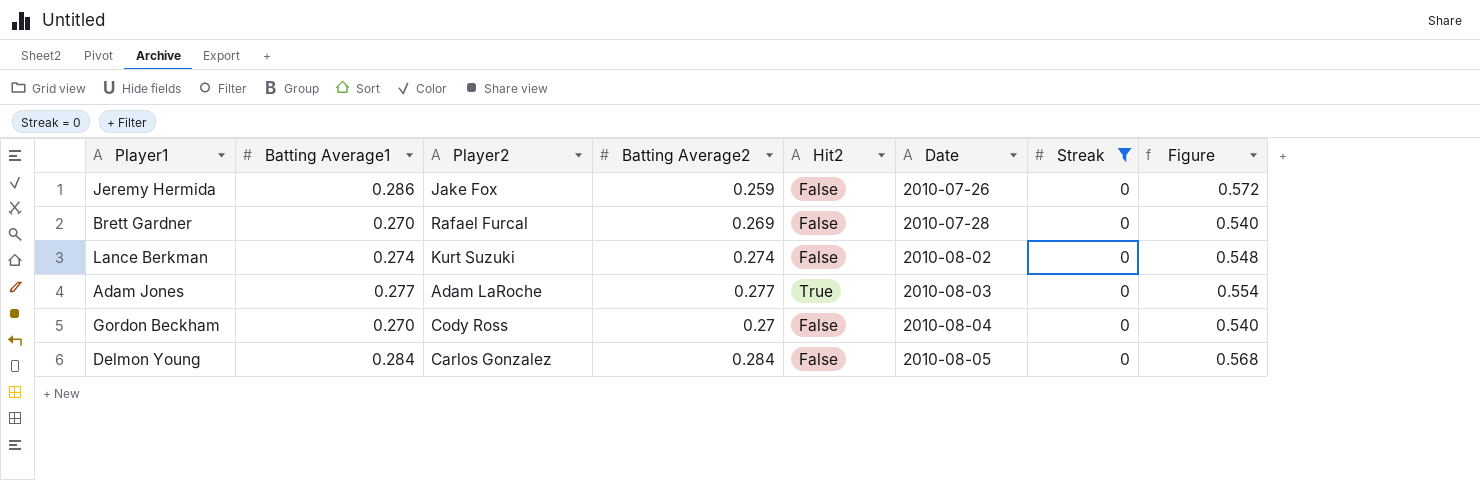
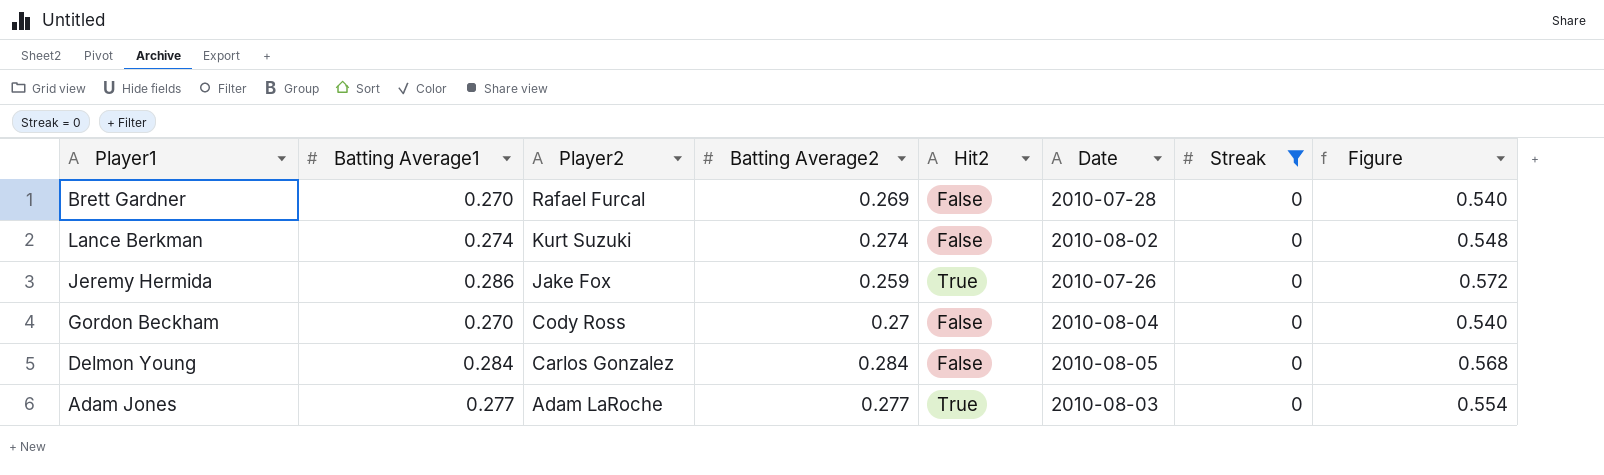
row order: Date ascending -> Player2 descending
Jeremy Hermida | Hit2: False -> True

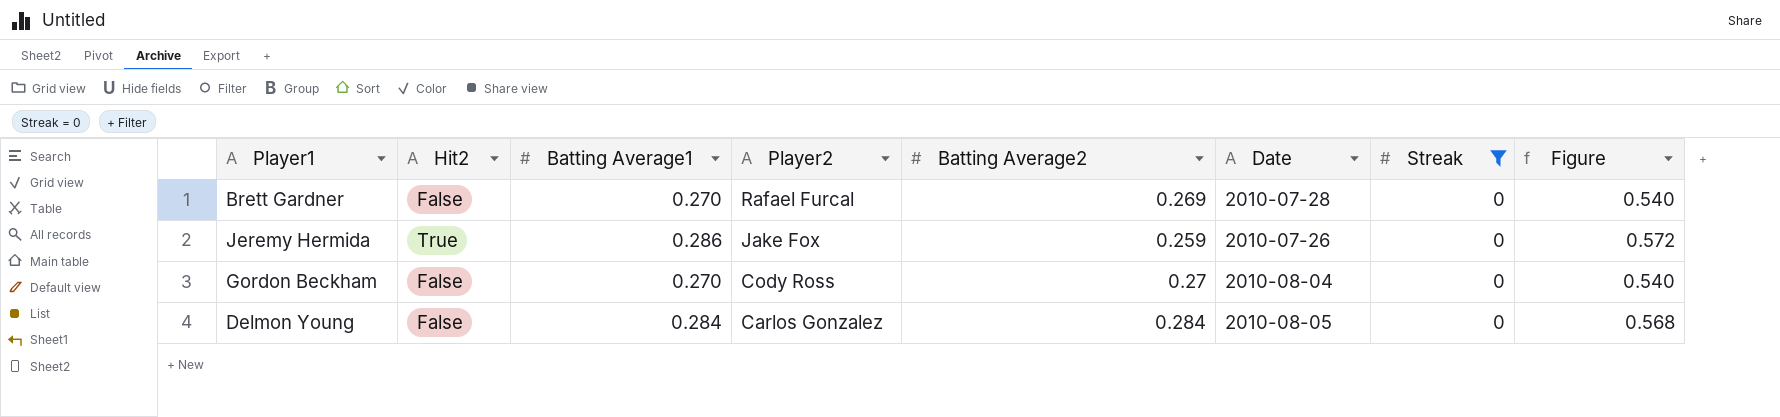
column Hit2 | position: 5 -> 2
row Lance Berkman: 0.274 | Kurt Suzuki | 0.274 | False | 2010-08-02 | 0 | 0.548 -> none
row Adam Jones: 0.277 | Adam LaRoche | 0.277 | True | 2010-08-03 | 0 | 0.554 -> none

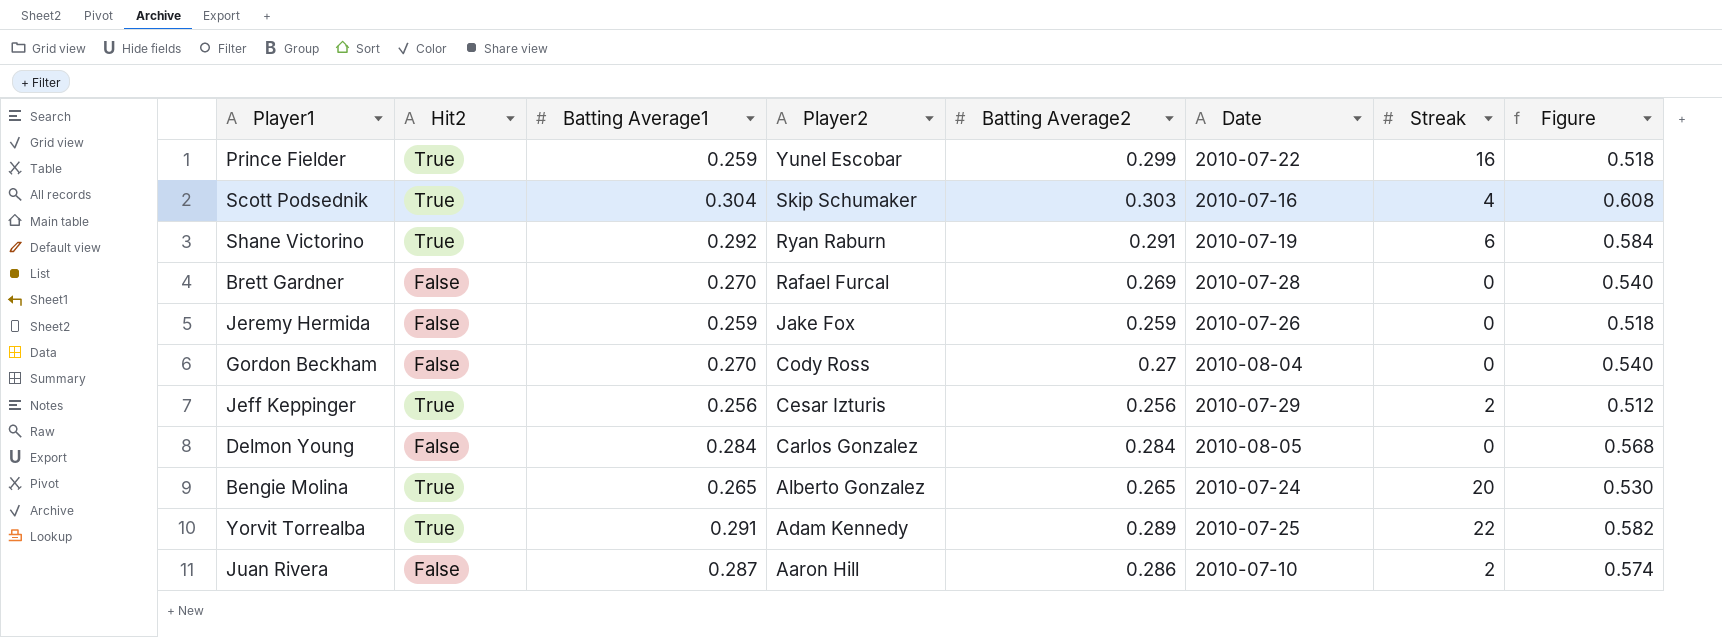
filter: Streak = 0 -> none
Jeremy Hermida | Hit2: True -> False
Jeremy Hermida | Batting Average1: 0.286 -> 0.259
Jeremy Hermida | Figure: 0.572 -> 0.518

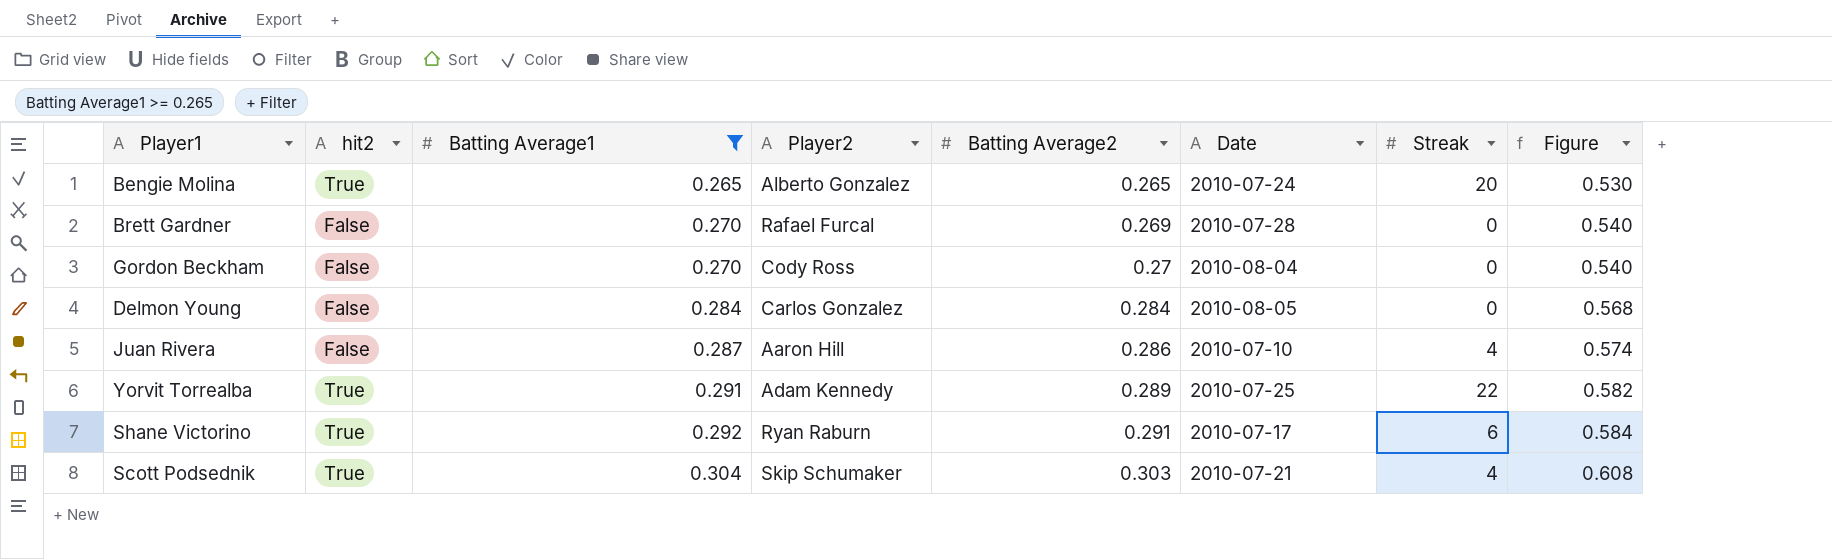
filter: none -> Batting Average1 >= 0.265
row order: Player2 descending -> Batting Average1 ascending
column name: Hit2 -> hit2
Juan Rivera | Streak: 2 -> 4
Shane Victorino | Date: 2010-07-19 -> 2010-07-17
Scott Podsednik | Date: 2010-07-16 -> 2010-07-21

